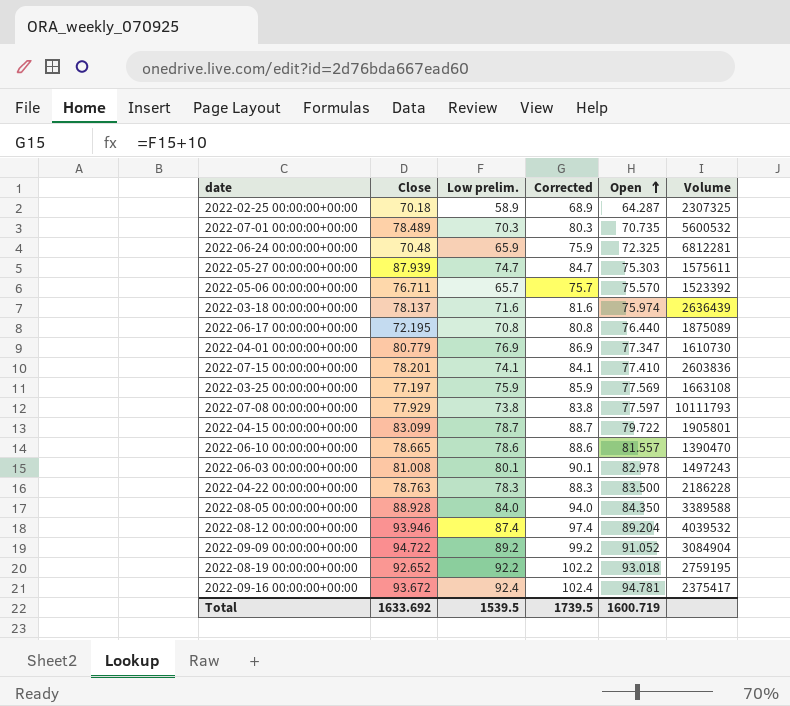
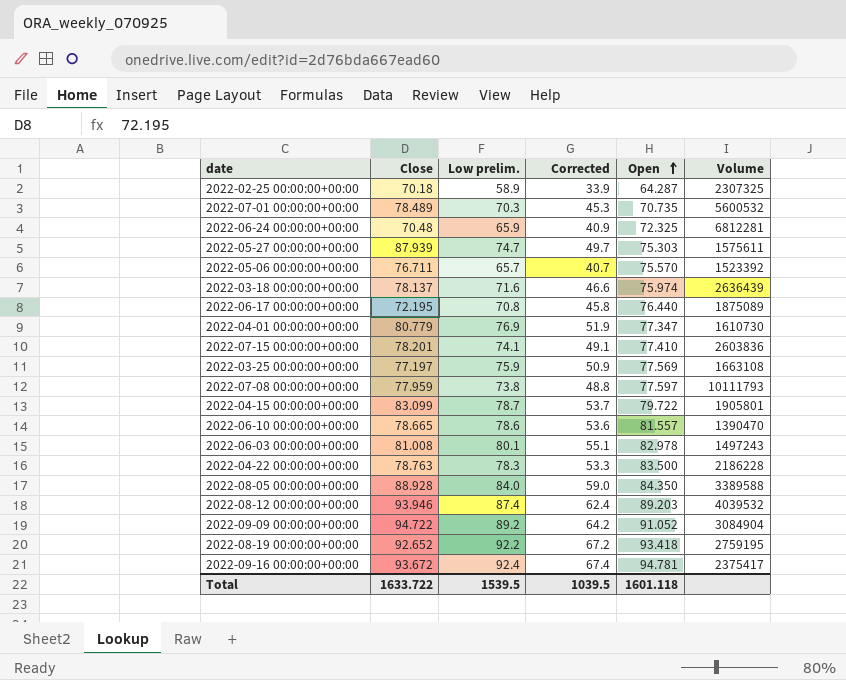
column Corrected | formula: [Low prelim.] + 10 -> [Low prelim.] - 25
2022-07-08 00:00:00+00:00 | Close: 77.929 -> 77.959
2022-08-12 00:00:00+00:00 | Open: 89.204 -> 89.203
2022-08-19 00:00:00+00:00 | Open: 93.018 -> 93.418
Total | Close: 1633.692 -> 1633.722
Total | Corrected: 1739.5 -> 1039.5
Total | Open: 1600.719 -> 1601.118

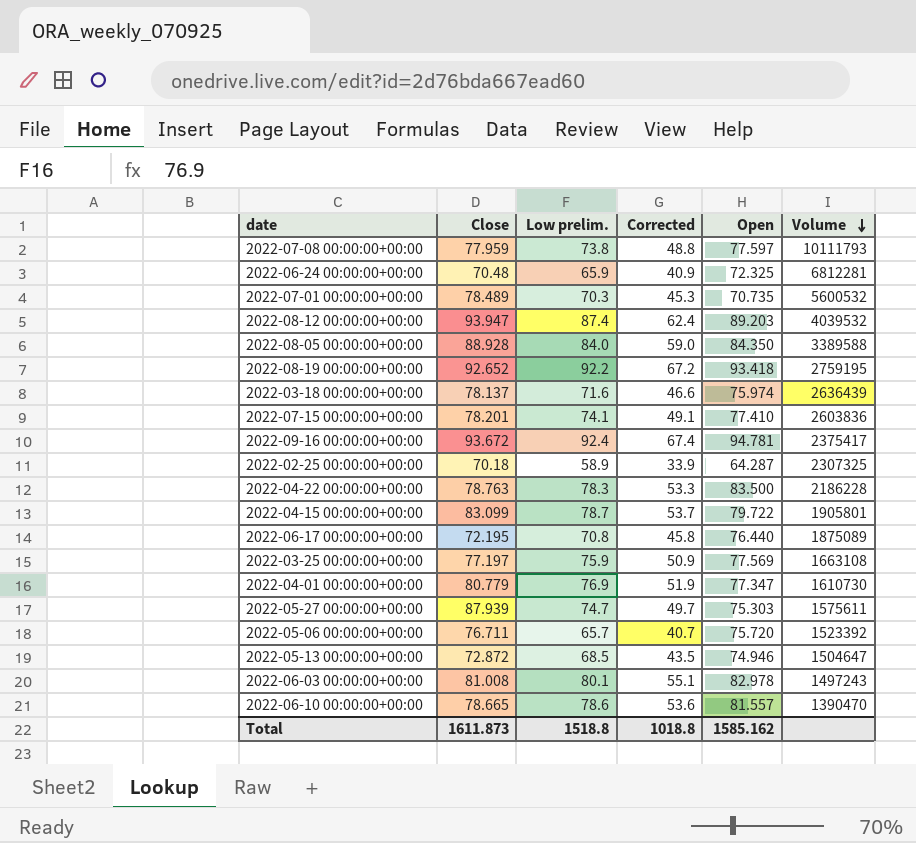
row order: Open ascending -> Volume descending
row 2022-09-09 00:00:00+00:00: 94.722 | 89.2 | 64.2 | 91.052 | 3084904 -> none
2022-08-12 00:00:00+00:00 | Close: 93.946 -> 93.947
2022-05-06 00:00:00+00:00 | Open: 75.570 -> 75.720
row 2022-05-13 00:00:00+00:00: none -> 72.872 | 68.5 | 43.5 | 74.946 | 1504647
Total | Close: 1633.722 -> 1611.873
Total | Low prelim.: 1539.5 -> 1518.8
Total | Corrected: 1039.5 -> 1018.8
Total | Open: 1601.118 -> 1585.162

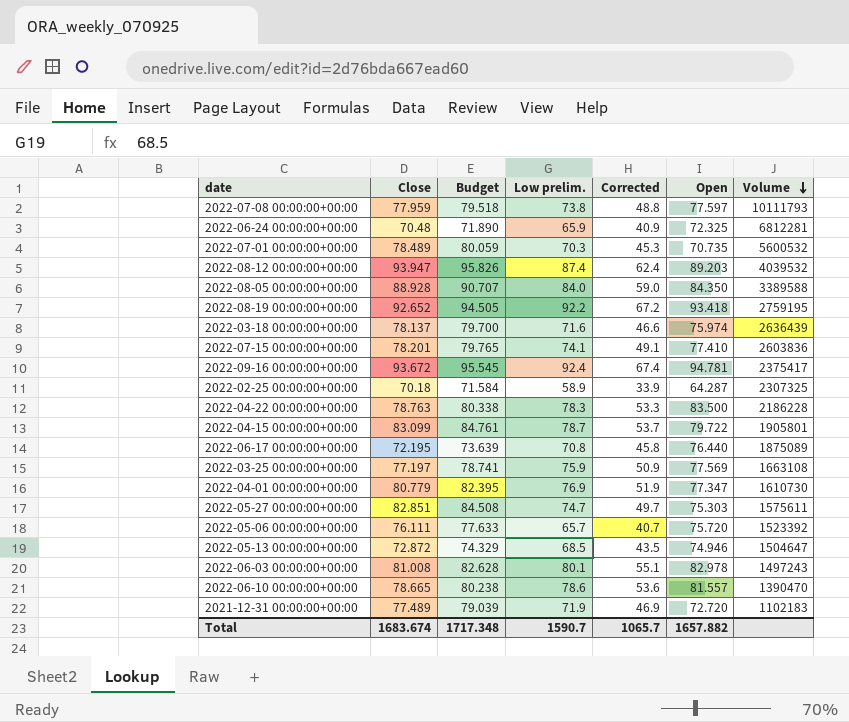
column Budget | formula: none -> [Close] * 1.02
2022-05-27 00:00:00+00:00 | Close: 87.939 -> 82.851
2022-05-06 00:00:00+00:00 | Close: 76.711 -> 76.111
row 2021-12-31 00:00:00+00:00: none -> 77.489 | 79.039 | 71.9 | 46.9 | 72.720 | 1102183
Total | Close: 1611.873 -> 1683.674
Total | Low prelim.: 1518.8 -> 1590.7
Total | Corrected: 1018.8 -> 1065.7
Total | Open: 1585.162 -> 1657.882

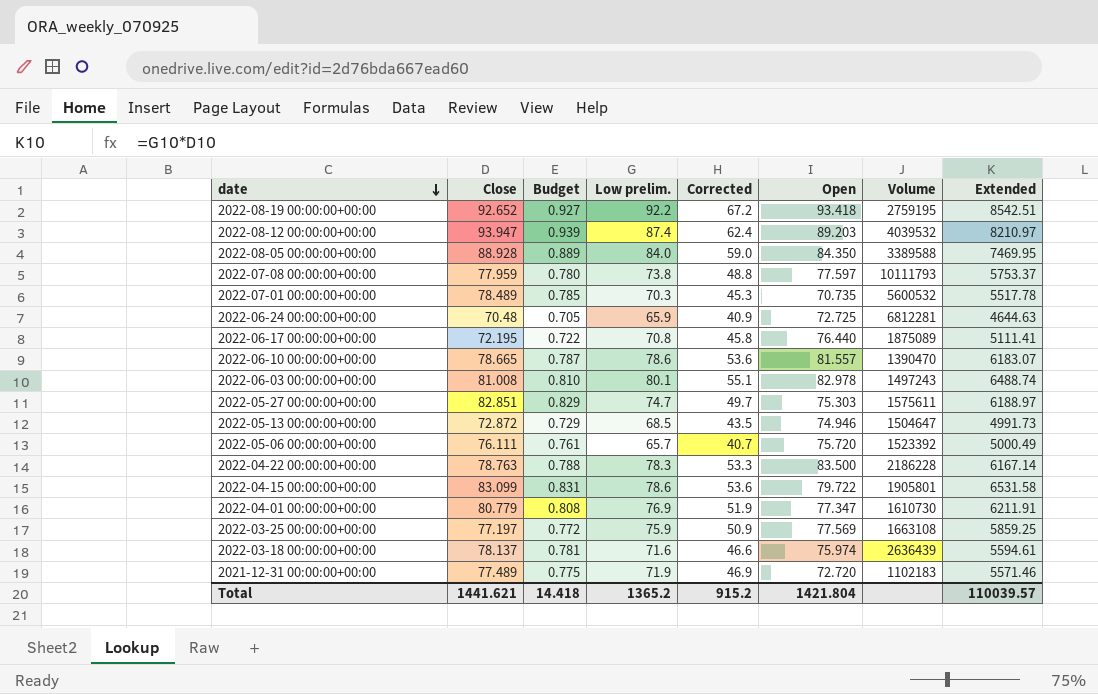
row order: Volume descending -> date descending
column Budget | formula: [Close] * 1.02 -> [Close] * 0.01
column Extended | formula: none -> [Close] * [Low prelim.]
row 2022-07-15 00:00:00+00:00: 78.201 | 79.765 | 74.1 | 49.1 | 77.410 | 2603836 -> none
row 2022-09-16 00:00:00+00:00: 93.672 | 95.545 | 92.4 | 67.4 | 94.781 | 2375417 -> none
row 2022-02-25 00:00:00+00:00: 70.18 | 71.584 | 58.9 | 33.9 | 64.287 | 2307325 -> none
2022-06-24 00:00:00+00:00 | Open: 72.325 -> 72.725
2022-04-15 00:00:00+00:00 | Low prelim.: 78.7 -> 78.6
2022-04-15 00:00:00+00:00 | Corrected: 53.7 -> 53.6
Total | Close: 1683.674 -> 1441.621
Total | Budget: 1717.348 -> 14.418
Total | Low prelim.: 1590.7 -> 1365.2
Total | Corrected: 1065.7 -> 915.2
Total | Open: 1657.882 -> 1421.804

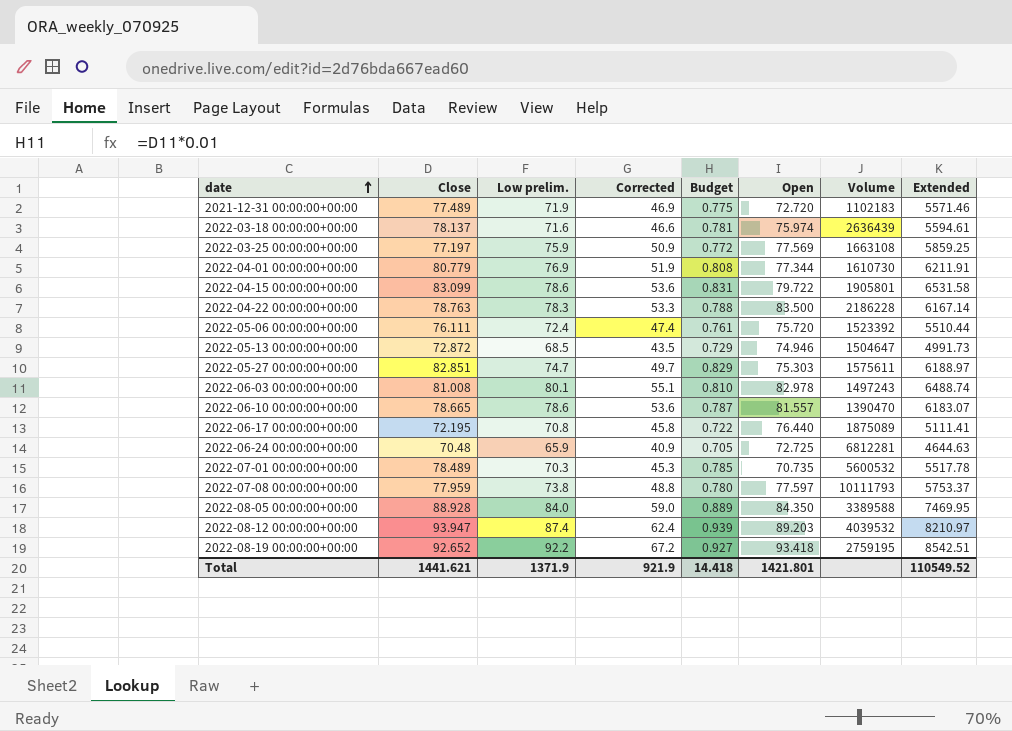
row order: date descending -> date ascending
column Budget | position: 3 -> 5
2022-04-01 00:00:00+00:00 | Open: 77.347 -> 77.344
2022-05-06 00:00:00+00:00 | Low prelim.: 65.7 -> 72.4
2022-05-06 00:00:00+00:00 | Corrected: 40.7 -> 47.4
2022-05-06 00:00:00+00:00 | Extended: 5000.49 -> 5510.44
Total | Low prelim.: 1365.2 -> 1371.9
Total | Corrected: 915.2 -> 921.9
Total | Open: 1421.804 -> 1421.801
Total | Extended: 110039.57 -> 110549.52

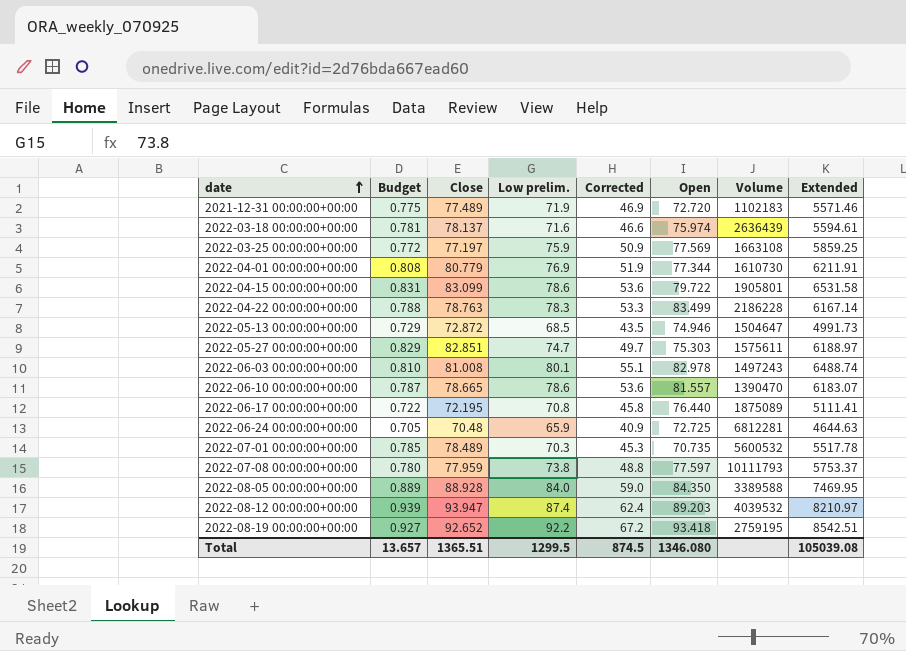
column Budget | position: 5 -> 2
row 2022-05-06 00:00:00+00:00: 76.111 | 72.4 | 47.4 | 0.761 | 75.720 | 1523392 | 5510.44 -> none
2022-04-22 00:00:00+00:00 | Open: 83.500 -> 83.499
Total | Budget: 14.418 -> 13.657
Total | Close: 1441.621 -> 1365.51
Total | Low prelim.: 1371.9 -> 1299.5
Total | Corrected: 921.9 -> 874.5
Total | Open: 1421.801 -> 1346.080
Total | Extended: 110549.52 -> 105039.08

